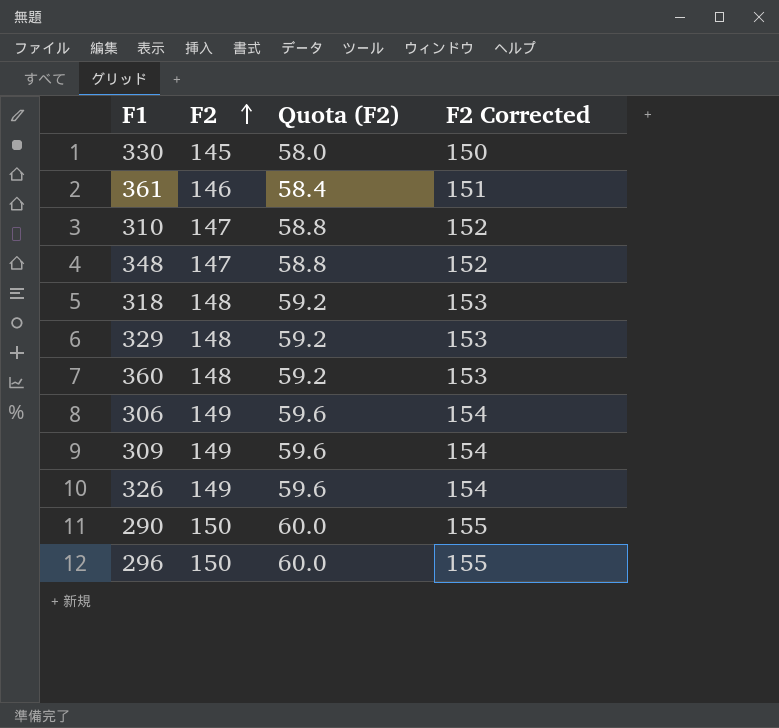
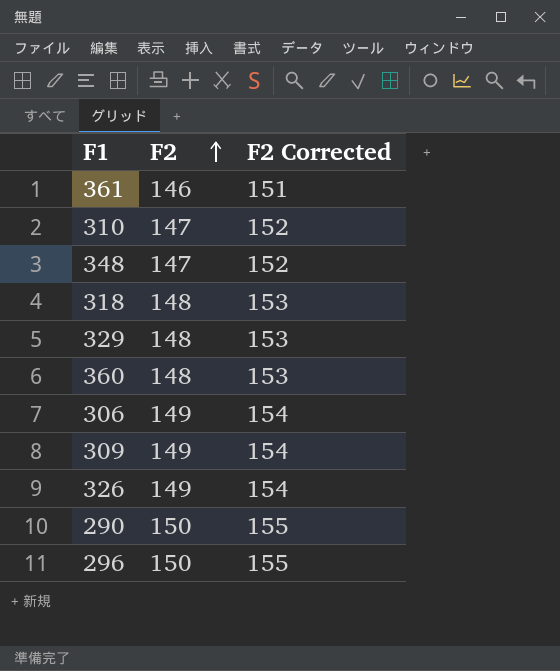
column Quota (F2) | formula: [F2] * 0.4 -> none
row 330: 145 | 58.0 | 150 -> none

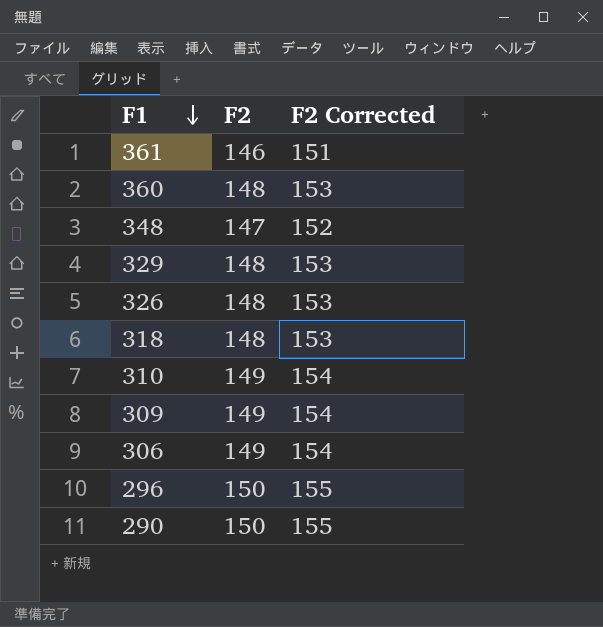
row order: F2 ascending -> F1 descending
326 | F2: 149 -> 148
326 | F2 Corrected: 154 -> 153
310 | F2: 147 -> 149
310 | F2 Corrected: 152 -> 154

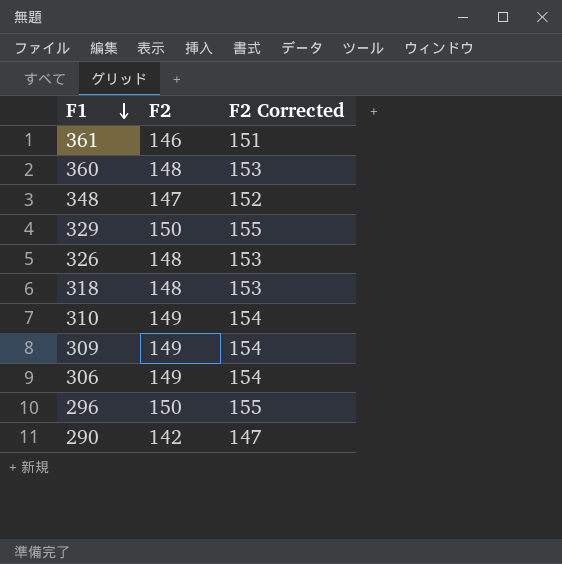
329 | F2: 148 -> 150
329 | F2 Corrected: 153 -> 155
290 | F2: 150 -> 142
290 | F2 Corrected: 155 -> 147

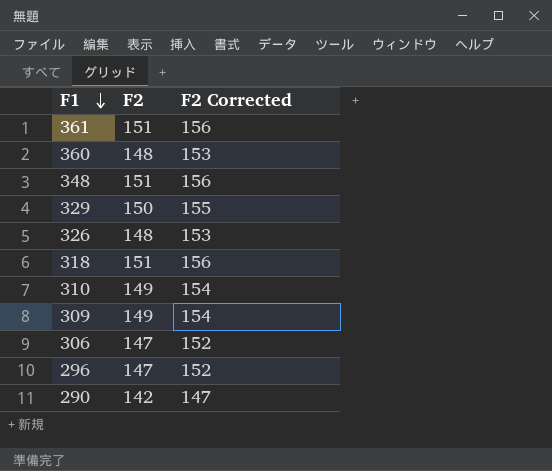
361 | F2: 146 -> 151
361 | F2 Corrected: 151 -> 156
348 | F2: 147 -> 151
348 | F2 Corrected: 152 -> 156
318 | F2: 148 -> 151
318 | F2 Corrected: 153 -> 156
306 | F2: 149 -> 147
306 | F2 Corrected: 154 -> 152
296 | F2: 150 -> 147
296 | F2 Corrected: 155 -> 152

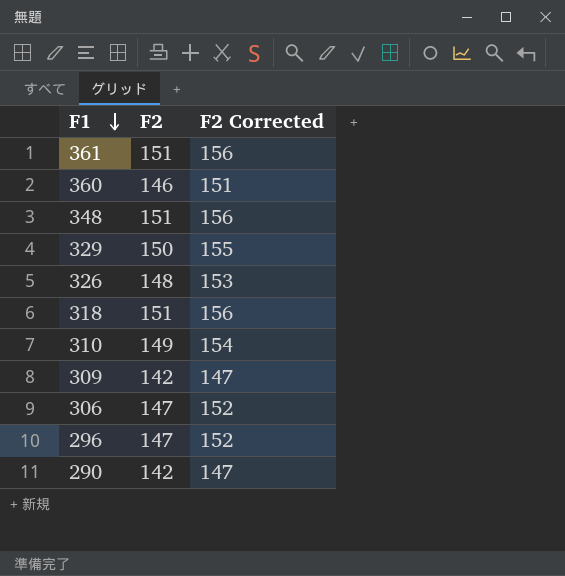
360 | F2: 148 -> 146
360 | F2 Corrected: 153 -> 151
309 | F2: 149 -> 142
309 | F2 Corrected: 154 -> 147

